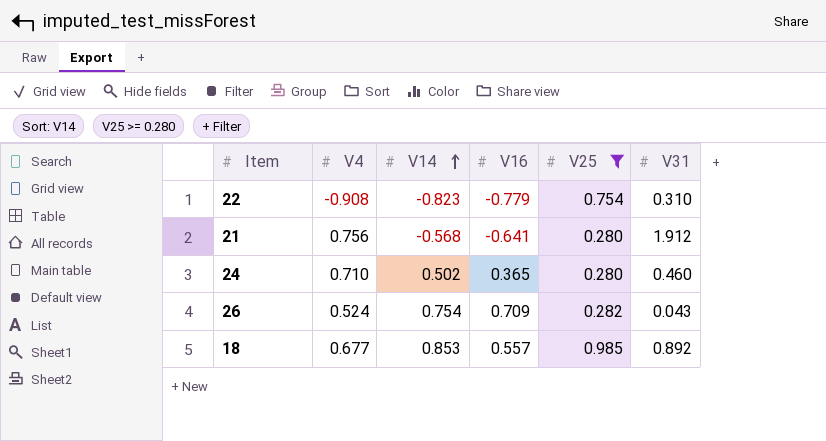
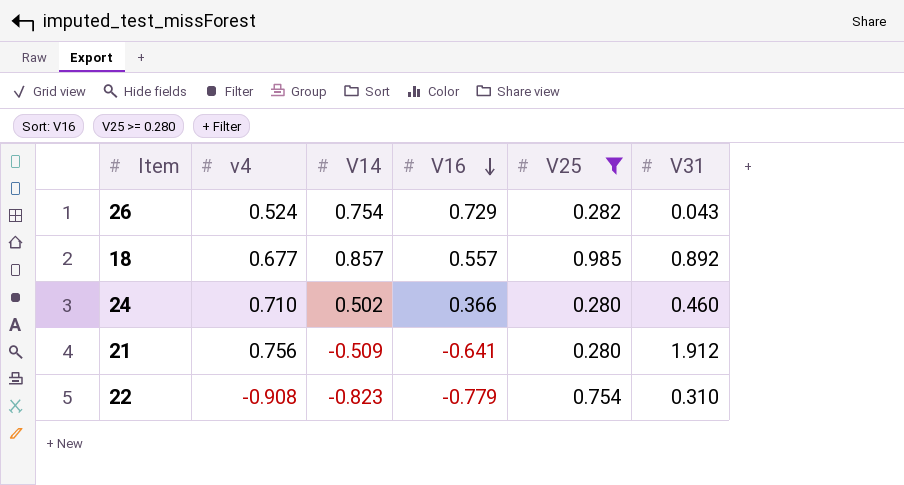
row order: V14 ascending -> V16 descending
column name: V4 -> v4
26 | V16: 0.709 -> 0.729
18 | V14: 0.853 -> 0.857
24 | V16: 0.365 -> 0.366
21 | V14: -0.568 -> -0.509

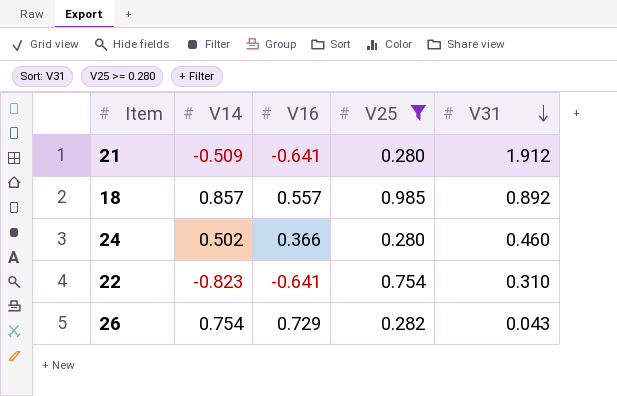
row order: V16 descending -> V31 descending
column v4 | position: 2 -> none
22 | V16: -0.779 -> -0.641

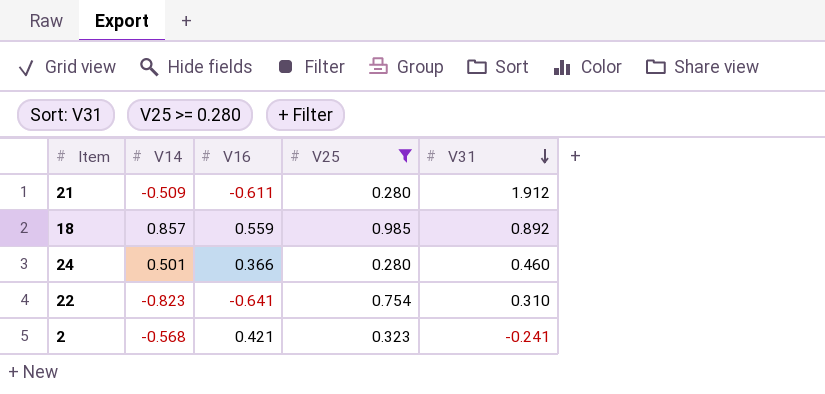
row 26: 0.754 | 0.729 | 0.282 | 0.043 -> none
21 | V16: -0.641 -> -0.611
18 | V16: 0.557 -> 0.559
24 | V14: 0.502 -> 0.501
row 2: none -> -0.568 | 0.421 | 0.323 | -0.241

